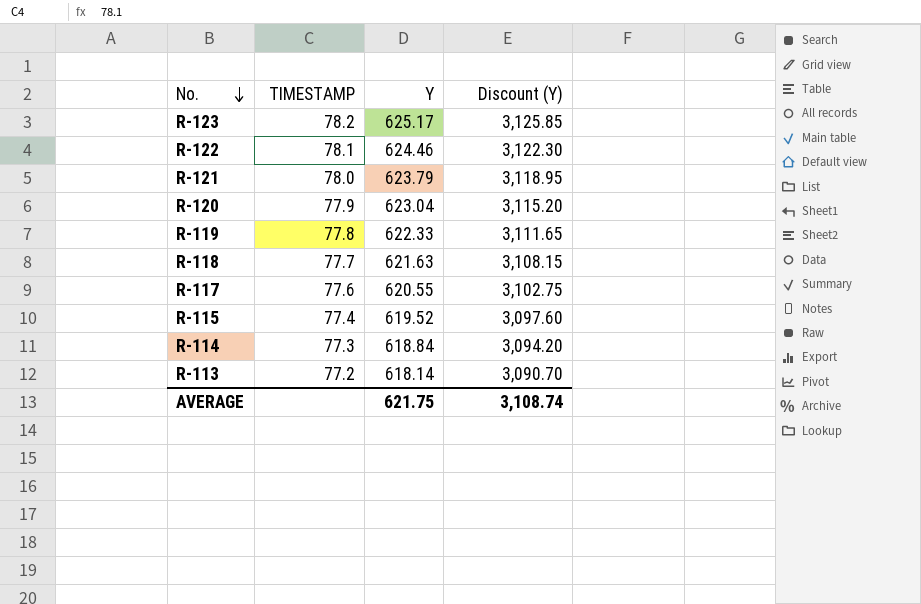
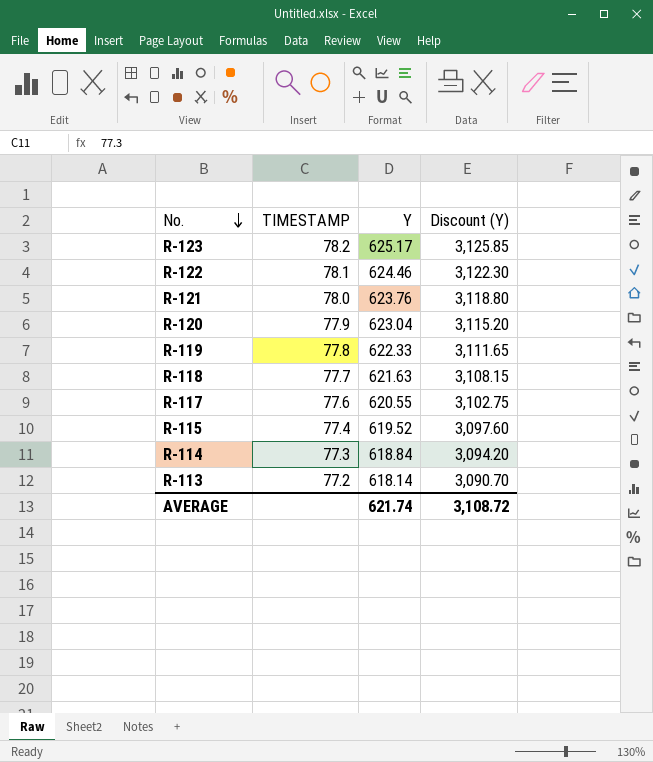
R-121 | Y: 623.79 -> 623.76
R-121 | Discount (Y): 3,118.95 -> 3,118.80
AVERAGE | Y: 621.75 -> 621.74
AVERAGE | Discount (Y): 3,108.74 -> 3,108.72

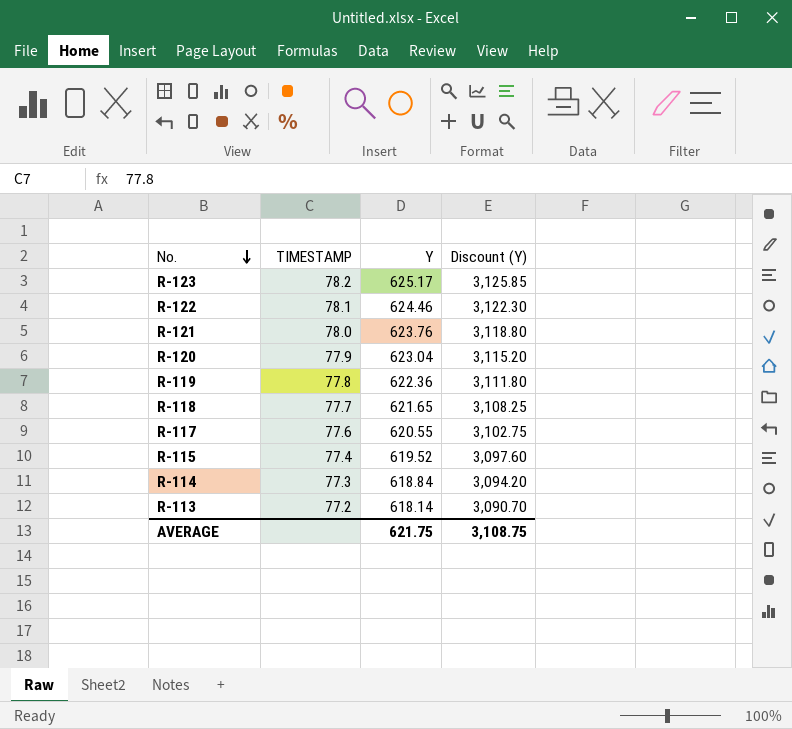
R-119 | Y: 622.33 -> 622.36
R-119 | Discount (Y): 3,111.65 -> 3,111.80
R-118 | Y: 621.63 -> 621.65
R-118 | Discount (Y): 3,108.15 -> 3,108.25
AVERAGE | Y: 621.74 -> 621.75
AVERAGE | Discount (Y): 3,108.72 -> 3,108.75

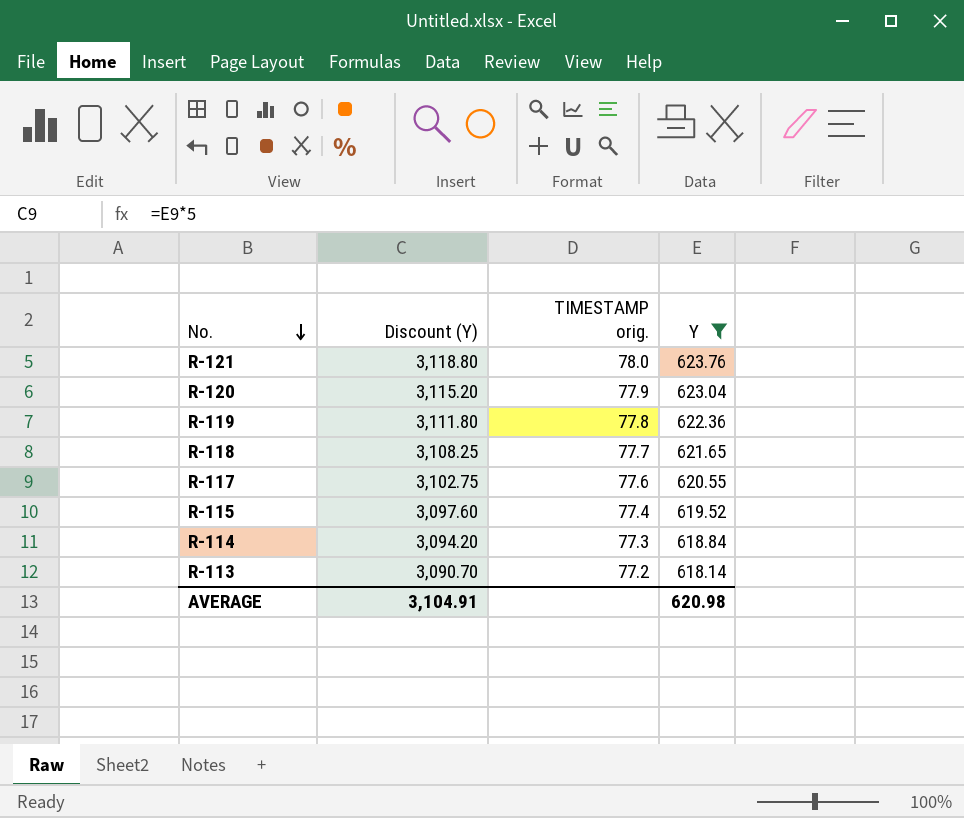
filter: none -> Y <= 623.76
column Discount (Y) | position: 4 -> 2
column name: TIMESTAMP -> TIMESTAMP orig.
AVERAGE | Discount (Y): 3,108.75 -> 3,104.91
AVERAGE | Y: 621.75 -> 620.98

